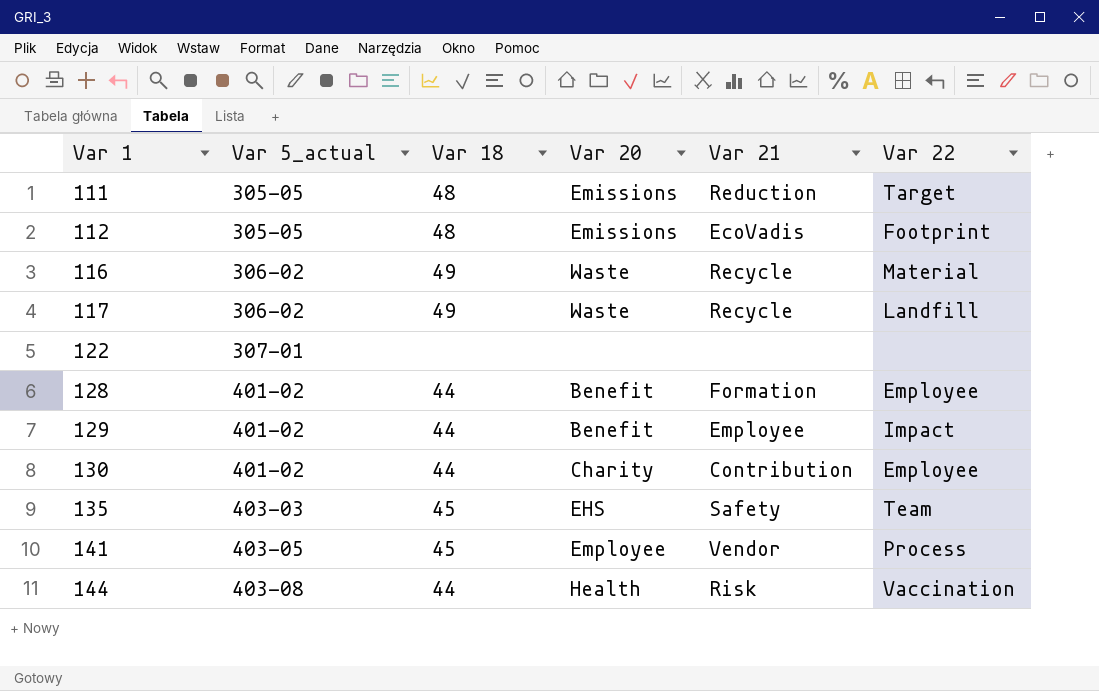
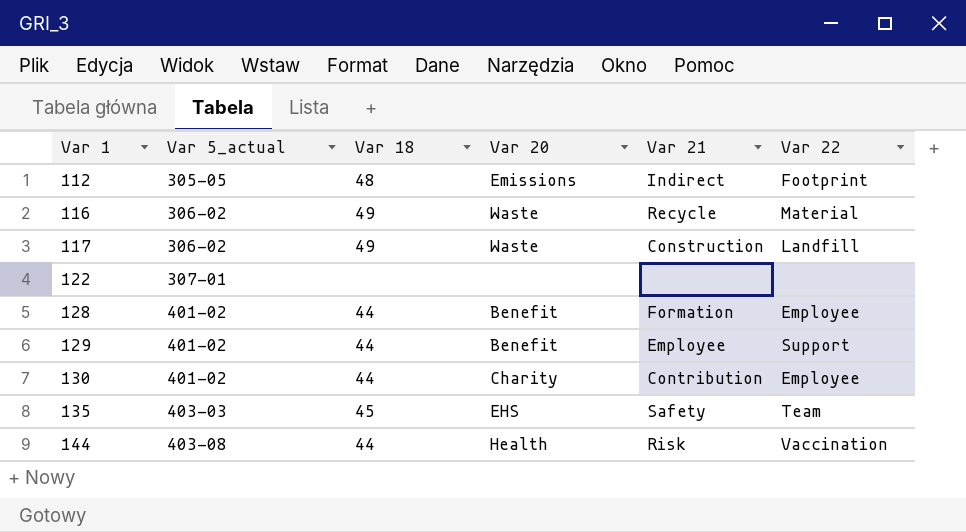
row 111: 305-05 | 48 | Emissions | Reduction | Target -> none
row 141: 403-05 | 45 | Employee | Vendor | Process -> none
112 | Var 21: EcoVadis -> Indirect
117 | Var 21: Recycle -> Construction
129 | Var 22: Impact -> Support

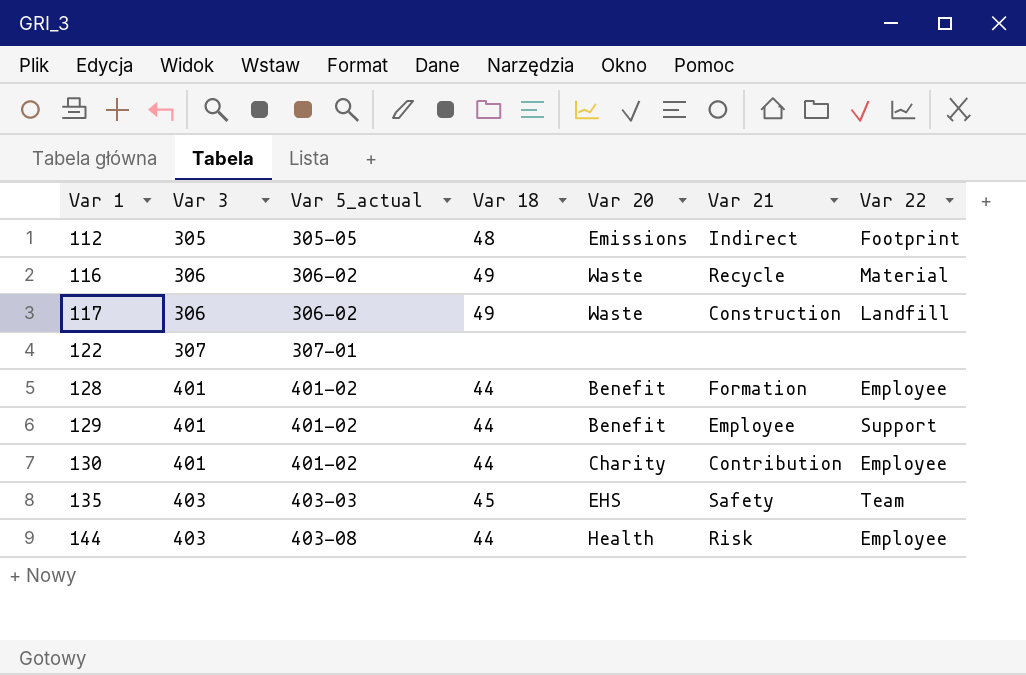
column Var 3 | position: none -> 2
144 | Var 22: Vaccination -> Employee

